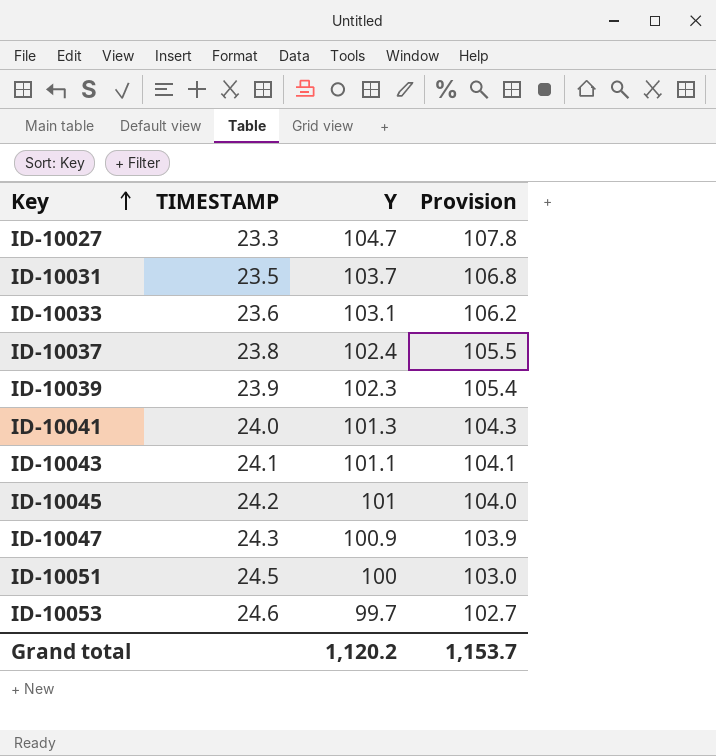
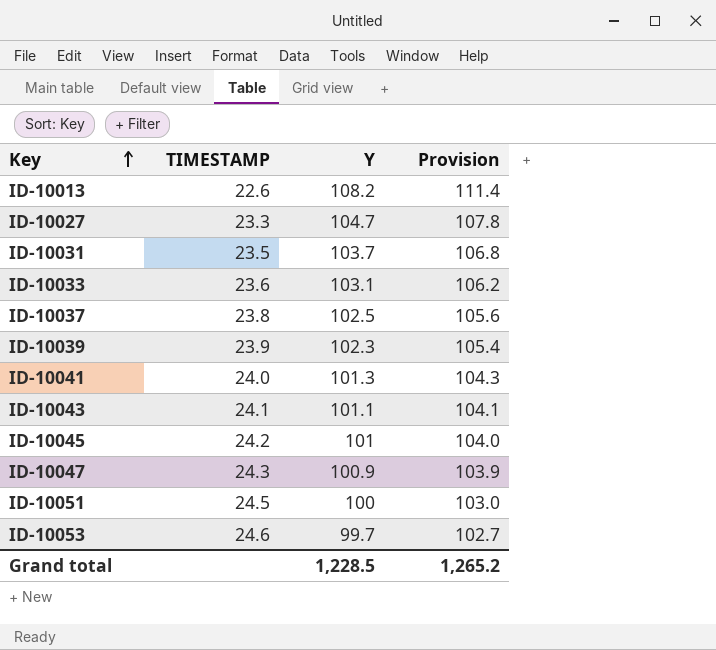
row ID-10013: none -> 22.6 | 108.2 | 111.4
ID-10037 | Y: 102.4 -> 102.5
ID-10037 | Provision: 105.5 -> 105.6
Grand total | Y: 1,120.2 -> 1,228.5
Grand total | Provision: 1,153.7 -> 1,265.2

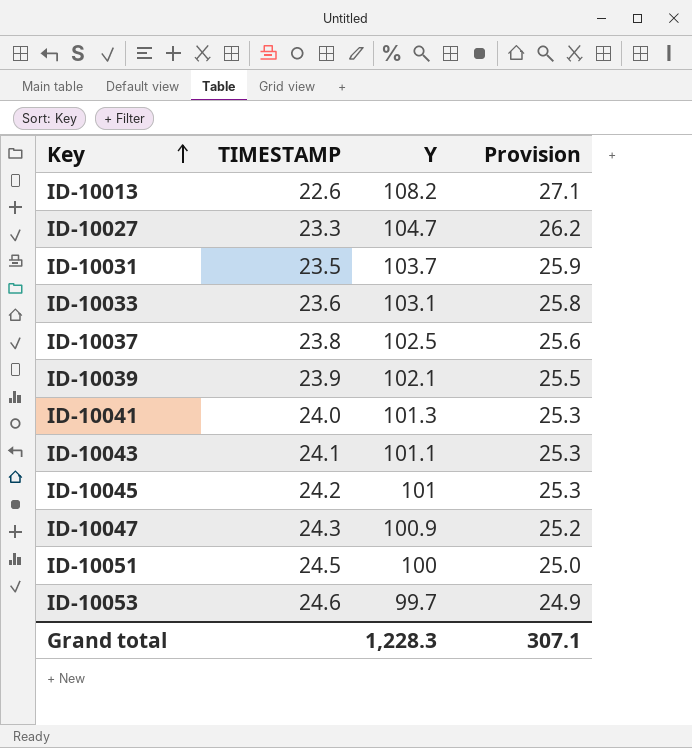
column Provision | formula: [Y] * 1.03 -> [Y] * 0.25
ID-10039 | Y: 102.3 -> 102.1
Grand total | Y: 1,228.5 -> 1,228.3
Grand total | Provision: 1,265.2 -> 307.1

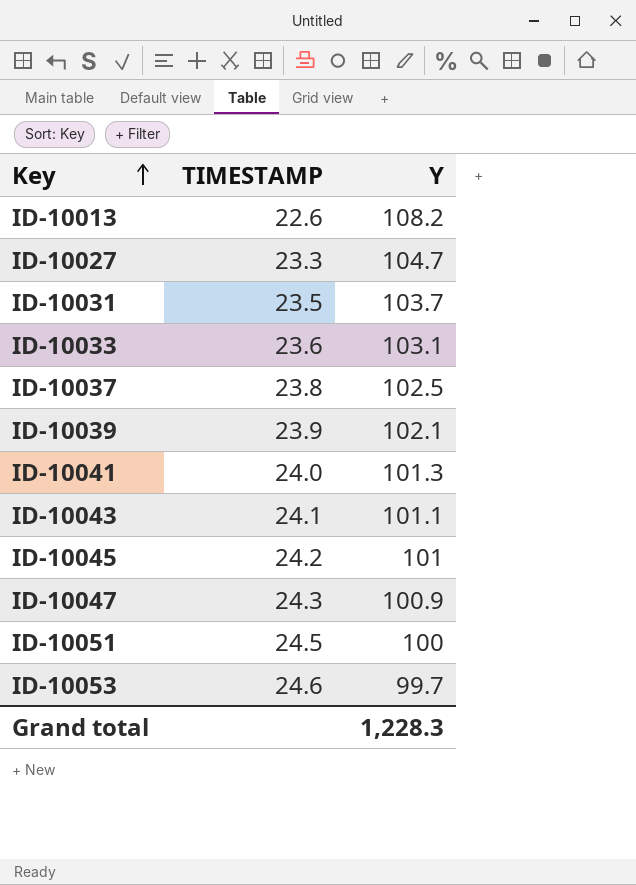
column Provision | formula: [Y] * 0.25 -> none

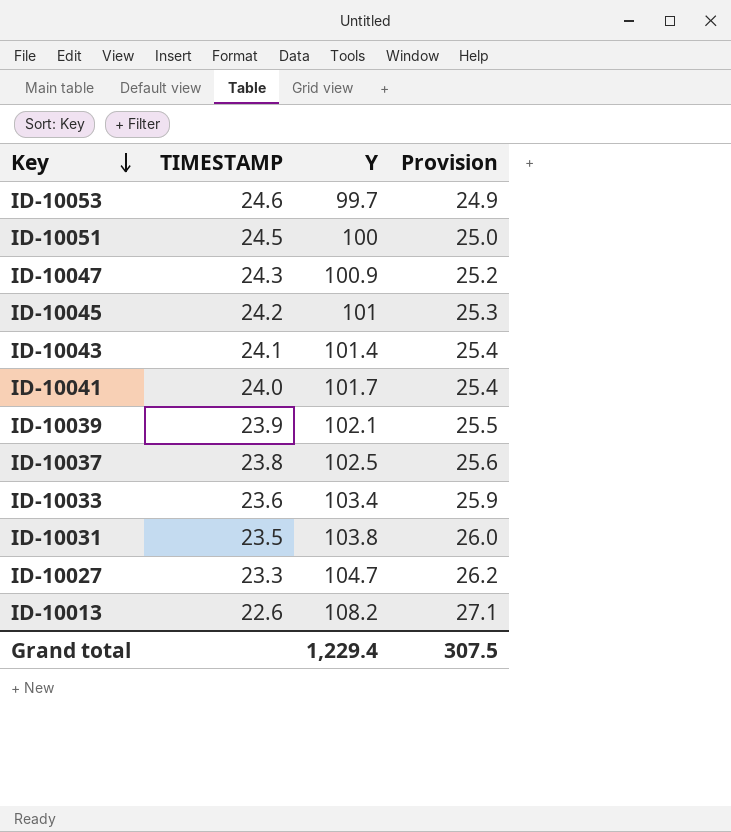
row order: Key ascending -> Key descending
column Provision | formula: none -> [Y] * 0.25
ID-10043 | Y: 101.1 -> 101.4
ID-10041 | Y: 101.3 -> 101.7
ID-10033 | Y: 103.1 -> 103.4
ID-10031 | Y: 103.7 -> 103.8
Grand total | Y: 1,228.3 -> 1,229.4

